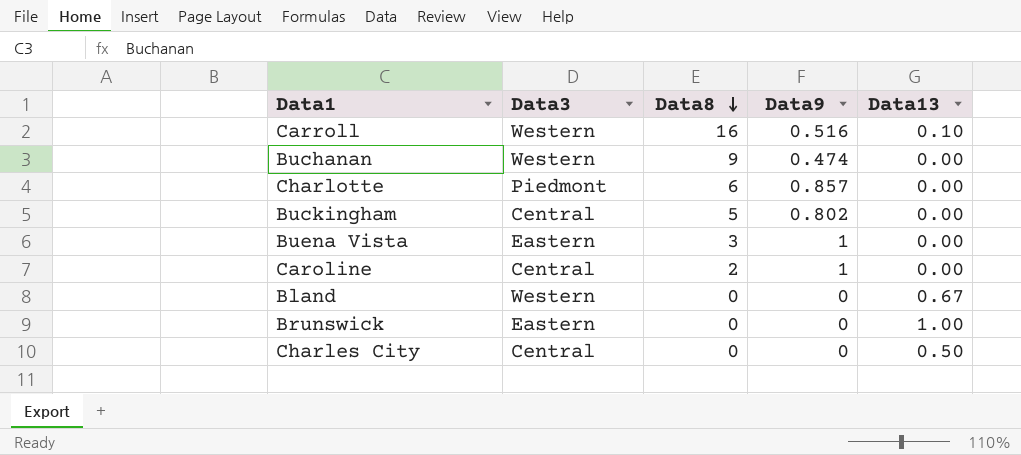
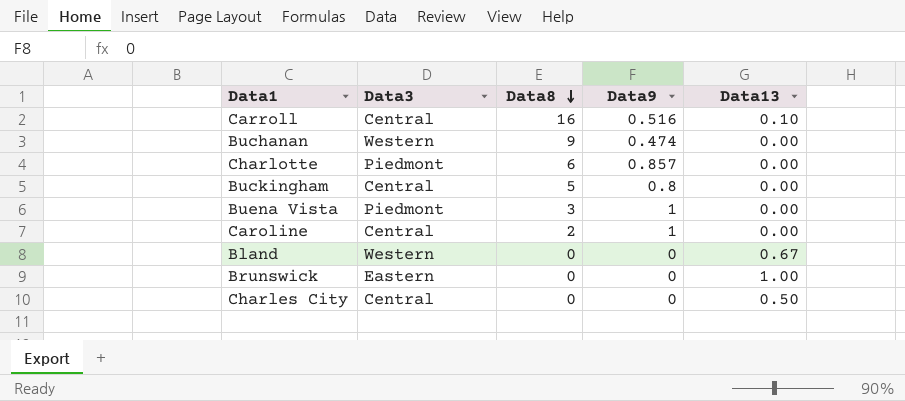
Carroll | Data3: Western -> Central
Buckingham | Data9: 0.802 -> 0.8
Buena Vista | Data3: Eastern -> Piedmont

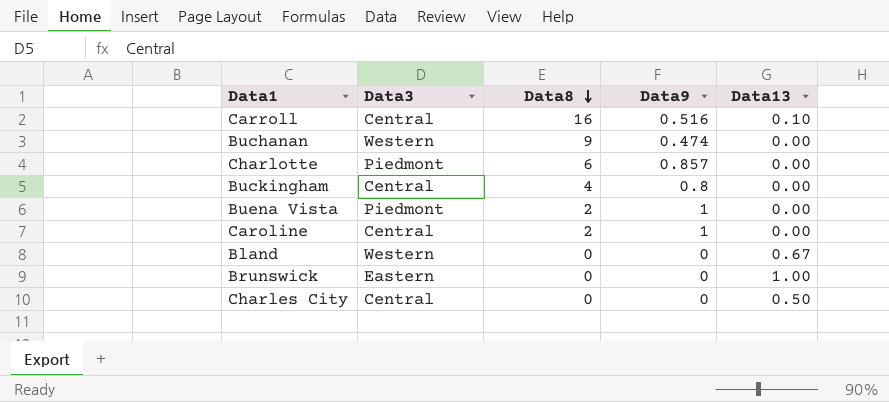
Buckingham | Data8: 5 -> 4
Buena Vista | Data8: 3 -> 2

